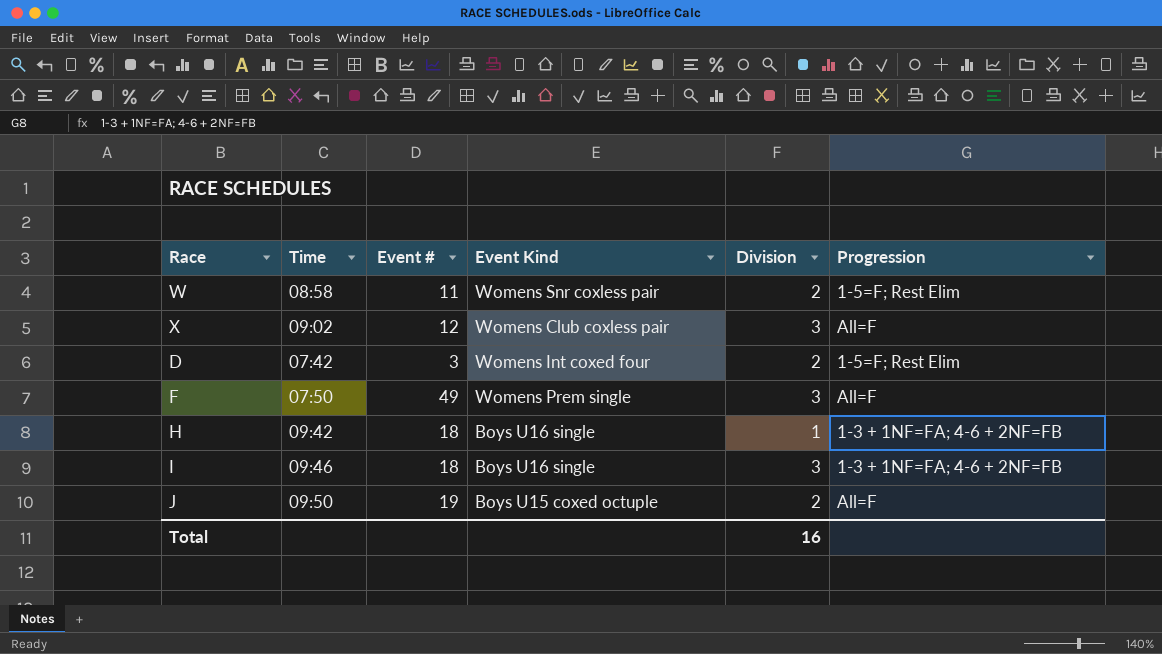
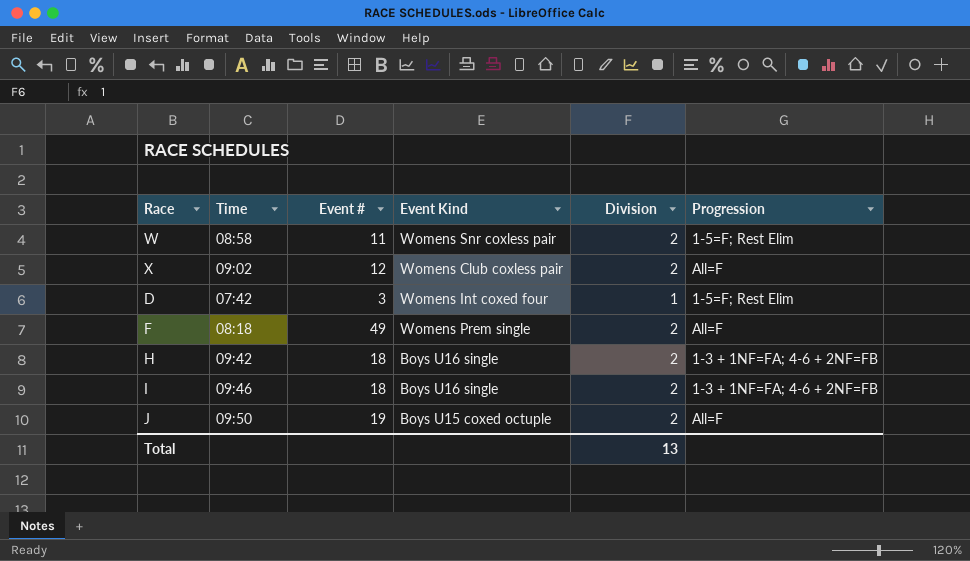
X | Division: 3 -> 2
D | Division: 2 -> 1
F | Time: 07:50 -> 08:18
F | Division: 3 -> 2
H | Division: 1 -> 2
I | Division: 3 -> 2
Total | Division: 16 -> 13

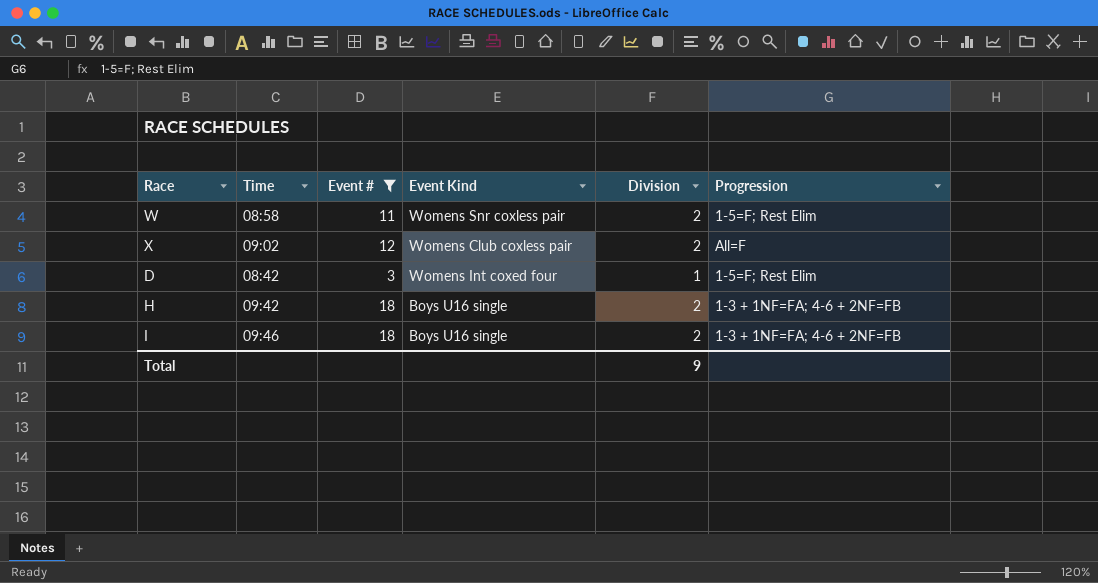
filter: none -> Event # <= 18
D | Time: 07:42 -> 08:42
Total | Division: 13 -> 9

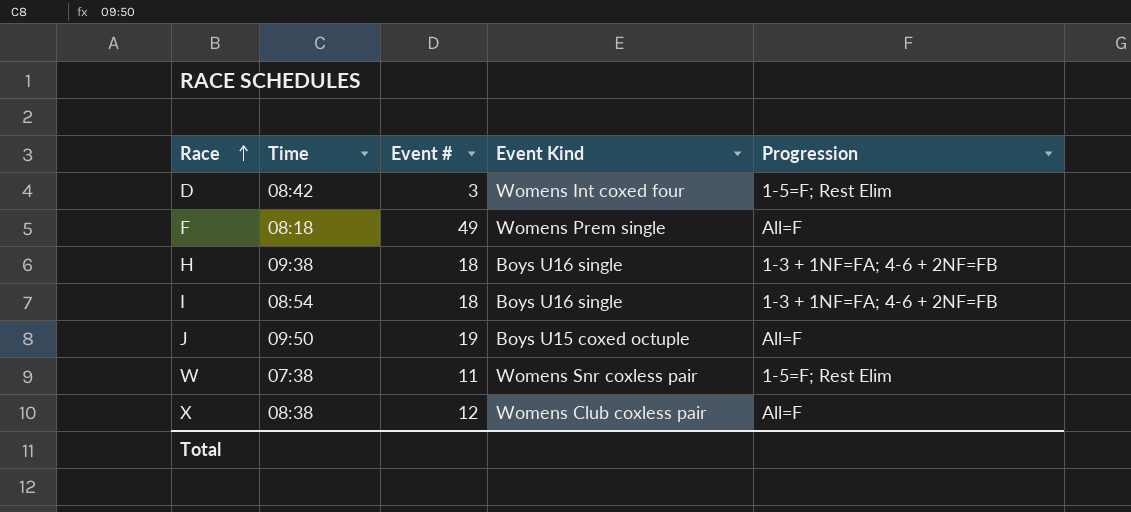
filter: Event # <= 18 -> none
row order: none -> Race ascending
column Division | position: 5 -> none
H | Time: 09:42 -> 09:38
I | Time: 09:46 -> 08:54
W | Time: 08:58 -> 07:38
X | Time: 09:02 -> 08:38

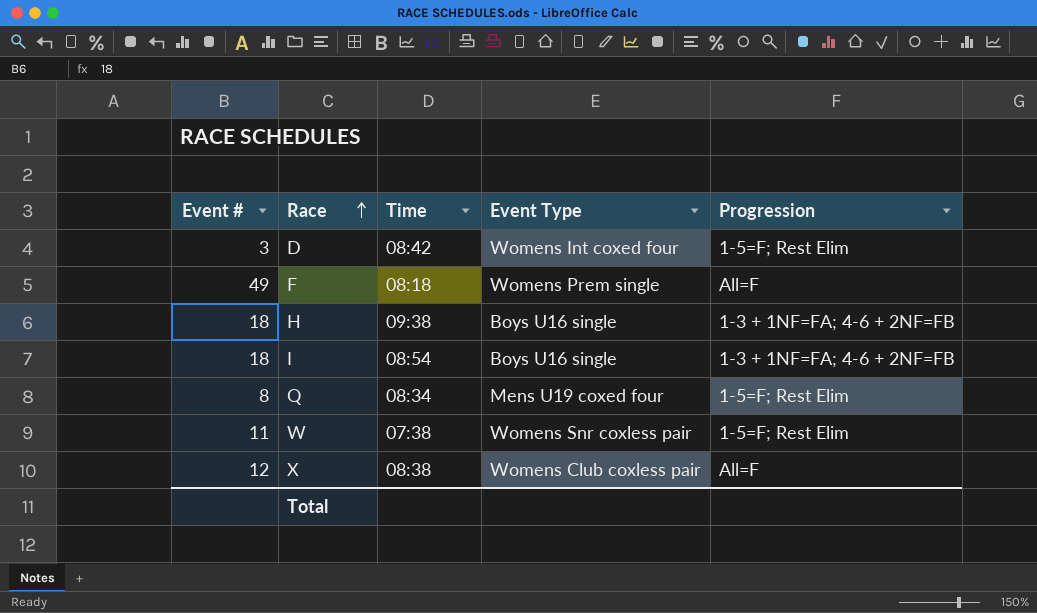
column Event # | position: 3 -> 1
column name: Event Kind -> Event Type
row J: 09:50 | 19 | Boys U15 coxed octuple | All=F -> none
row Q: none -> 8 | 08:34 | Mens U19 coxed four | 1-5=F; Rest Elim

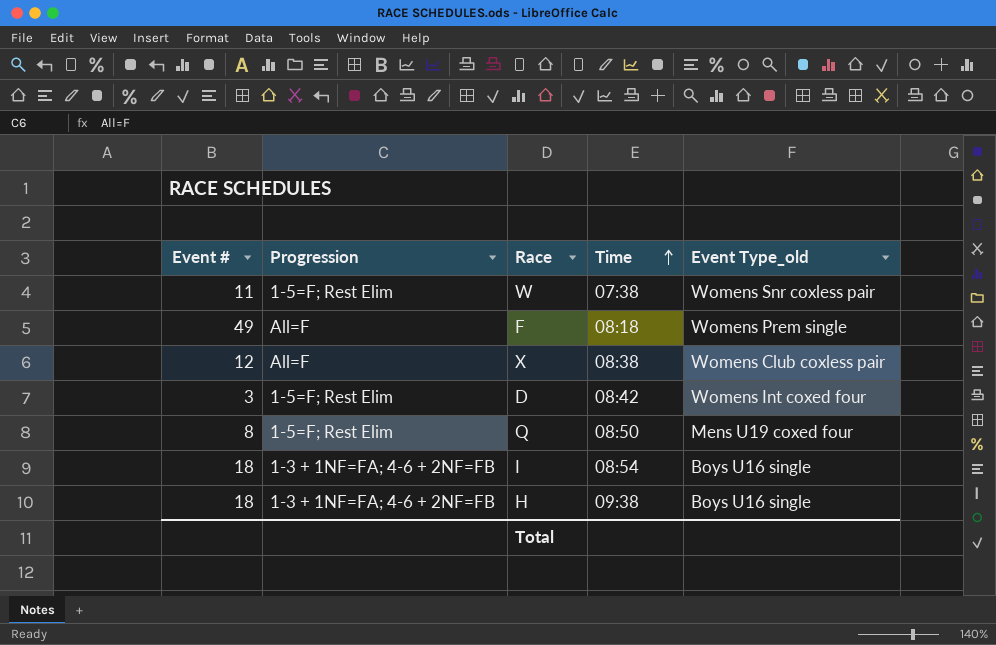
row order: Race ascending -> Time ascending
column Progression | position: 5 -> 2
column name: Event Type -> Event Type_old
Q | Time: 08:34 -> 08:50

